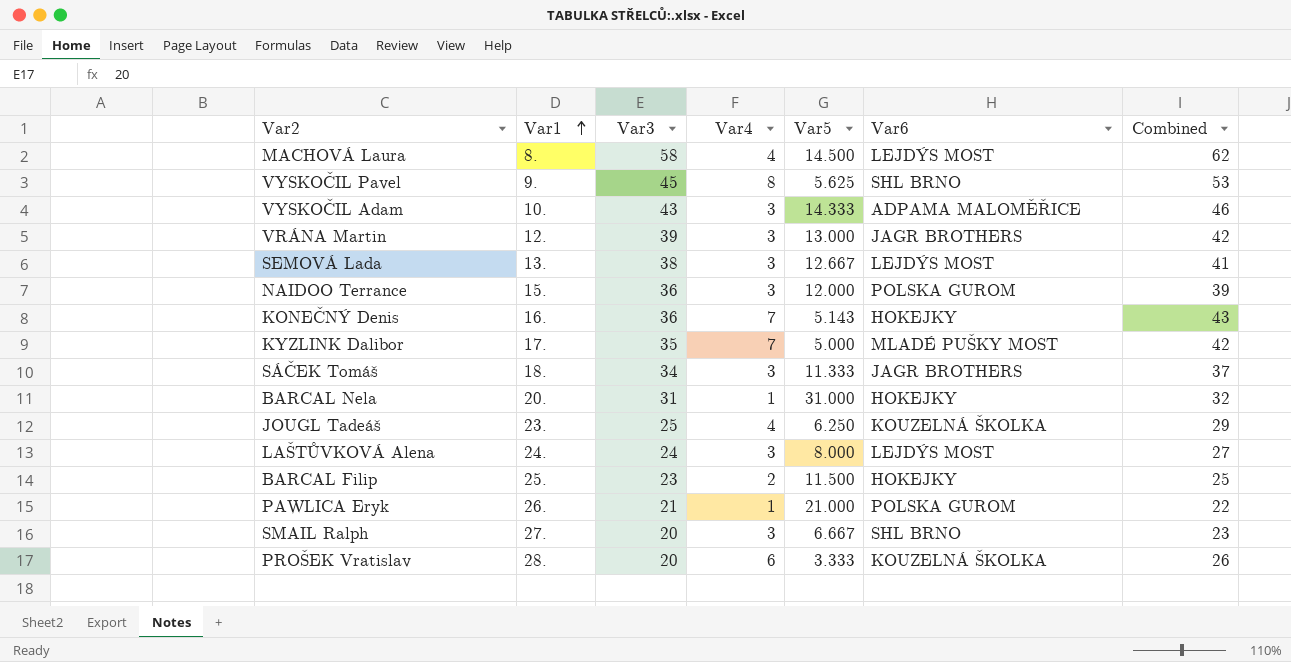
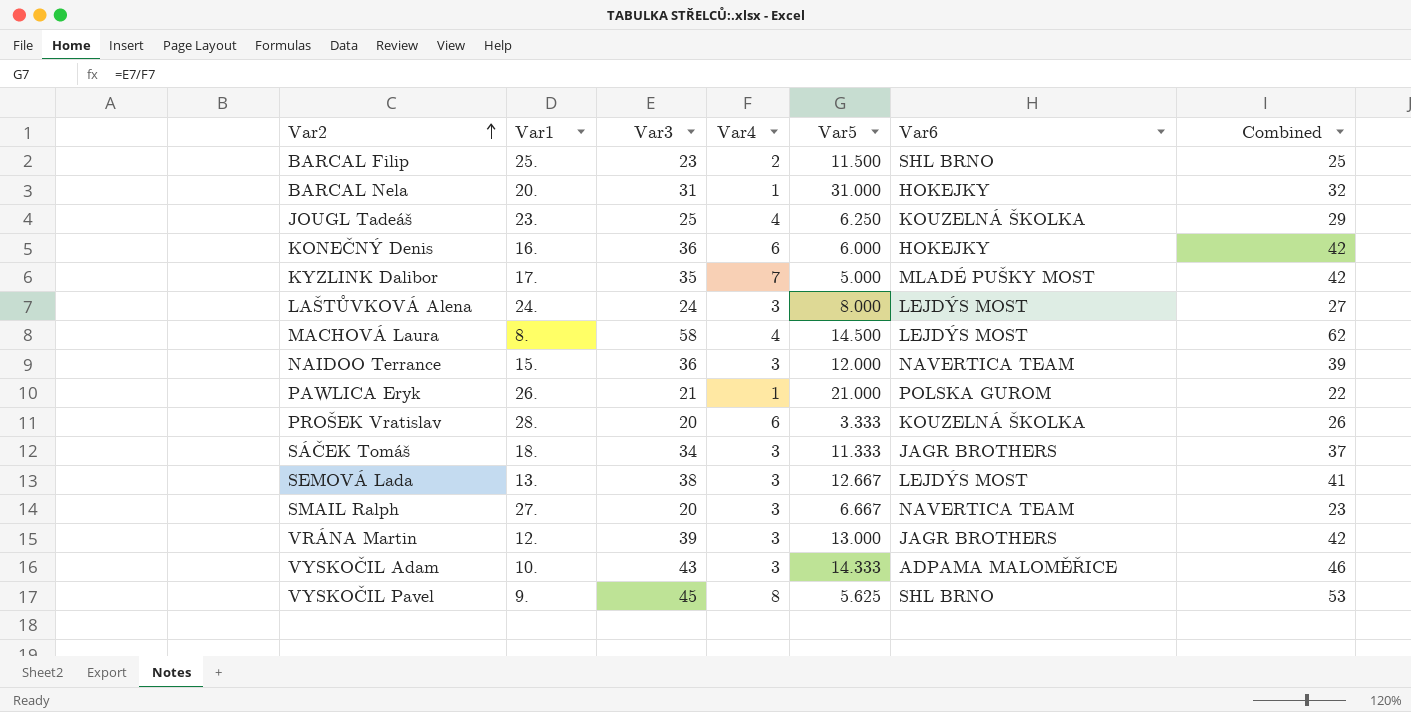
row order: Var1 ascending -> Var2 ascending
BARCAL Filip | Var6: HOKEJKY -> SHL BRNO
KONEČNÝ Denis | Var4: 7 -> 6
KONEČNÝ Denis | Var5: 5.143 -> 6.000
KONEČNÝ Denis | Combined: 43 -> 42
NAIDOO Terrance | Var6: POLSKA GUROM -> NAVERTICA TEAM
SMAIL Ralph | Var6: SHL BRNO -> NAVERTICA TEAM

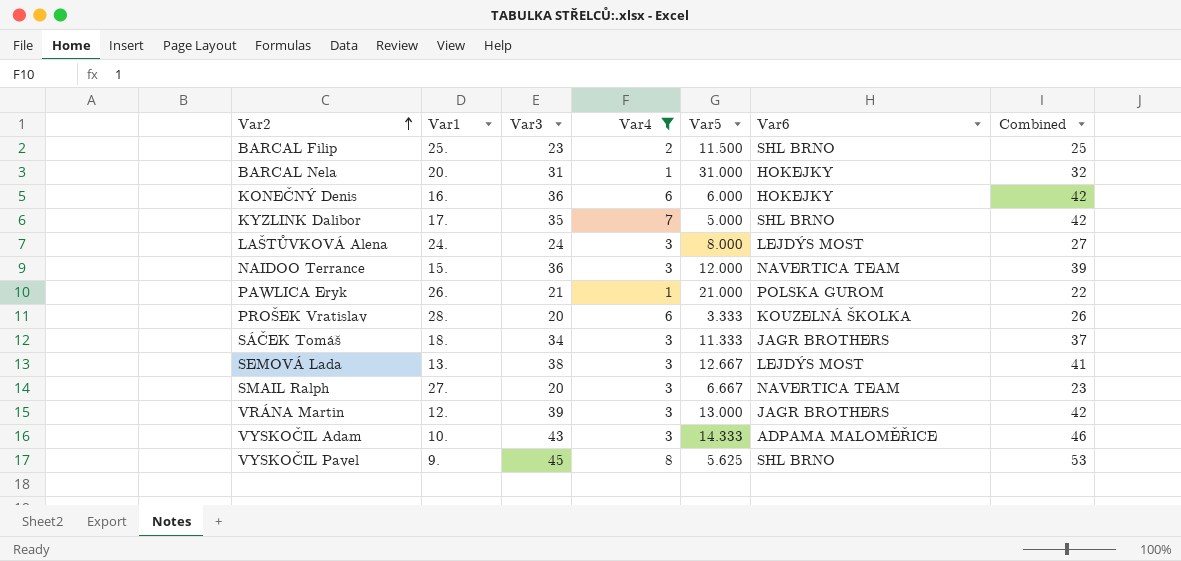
filter: none -> Var4 != 4
KYZLINK Dalibor | Var6: MLADÉ PUŠKY MOST -> SHL BRNO

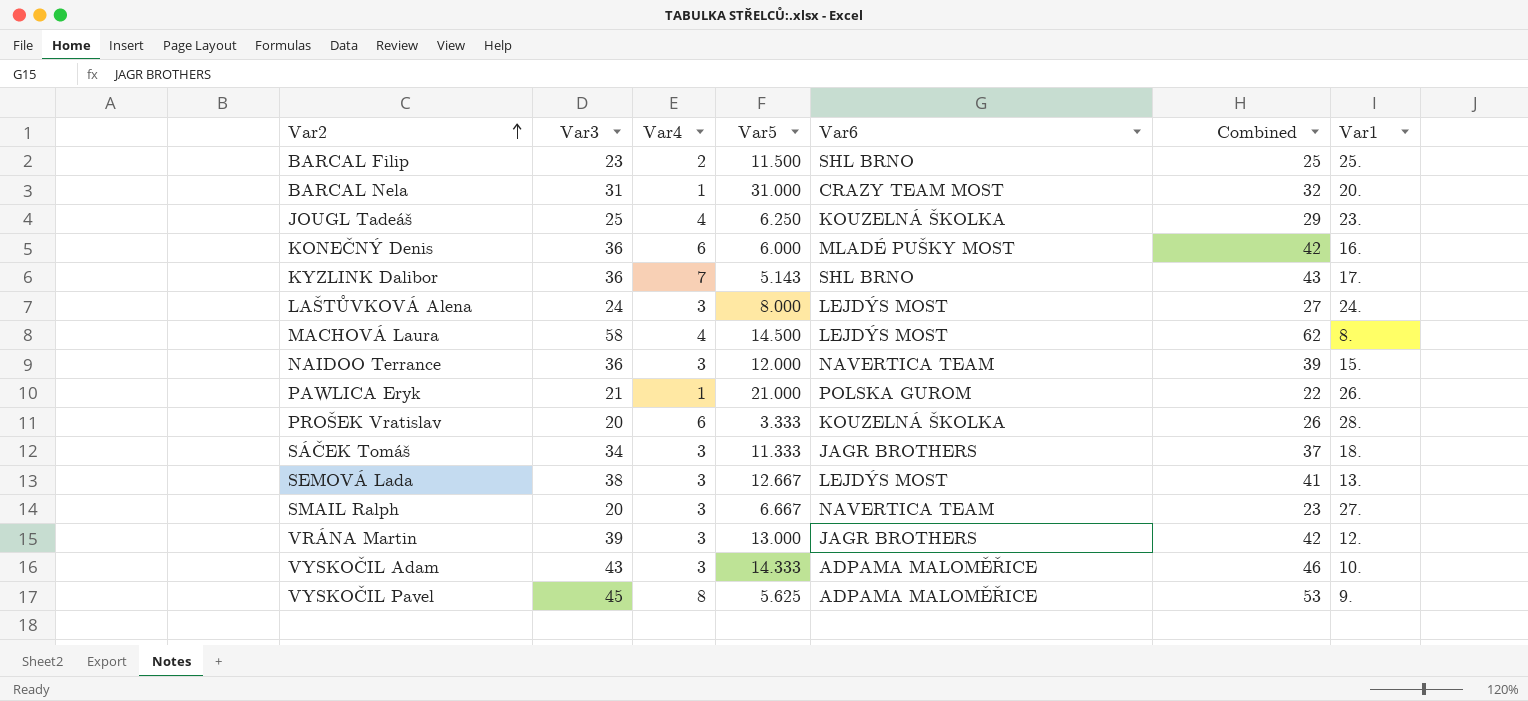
filter: Var4 != 4 -> none
column Var1 | position: 2 -> 7
BARCAL Nela | Var6: HOKEJKY -> CRAZY TEAM MOST
KONEČNÝ Denis | Var6: HOKEJKY -> MLADÉ PUŠKY MOST
KYZLINK Dalibor | Var3: 35 -> 36
KYZLINK Dalibor | Var5: 5.000 -> 5.143
KYZLINK Dalibor | Combined: 42 -> 43
VYSKOČIL Pavel | Var6: SHL BRNO -> ADPAMA MALOMĚŘICE

